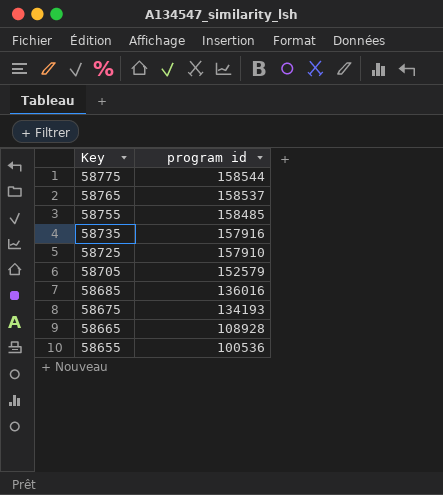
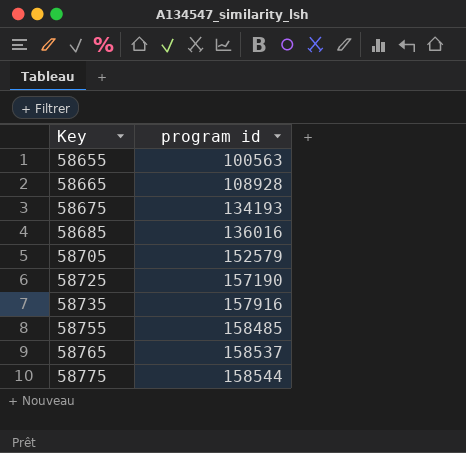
row order: Key descending -> Key ascending
58655 | program id: 100536 -> 100563
58725 | program id: 157910 -> 157190

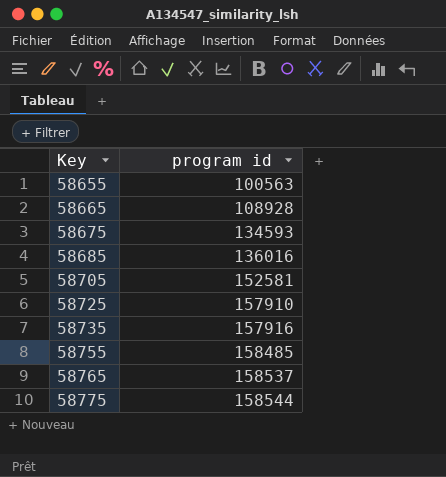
58675 | program id: 134193 -> 134593
58705 | program id: 152579 -> 152581
58725 | program id: 157190 -> 157910

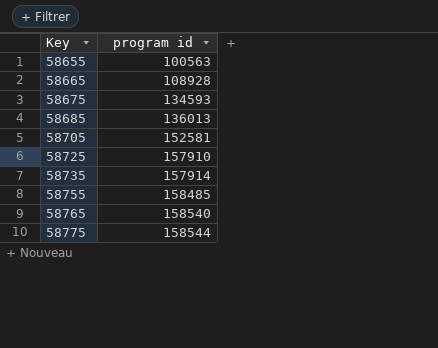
58685 | program id: 136016 -> 136013
58735 | program id: 157916 -> 157914
58765 | program id: 158537 -> 158540

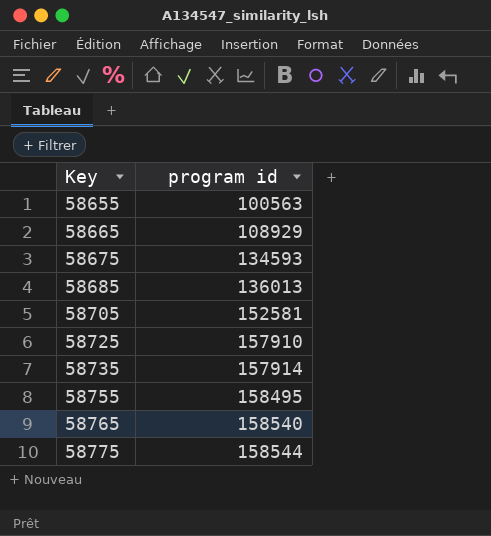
58665 | program id: 108928 -> 108929
58755 | program id: 158485 -> 158495

